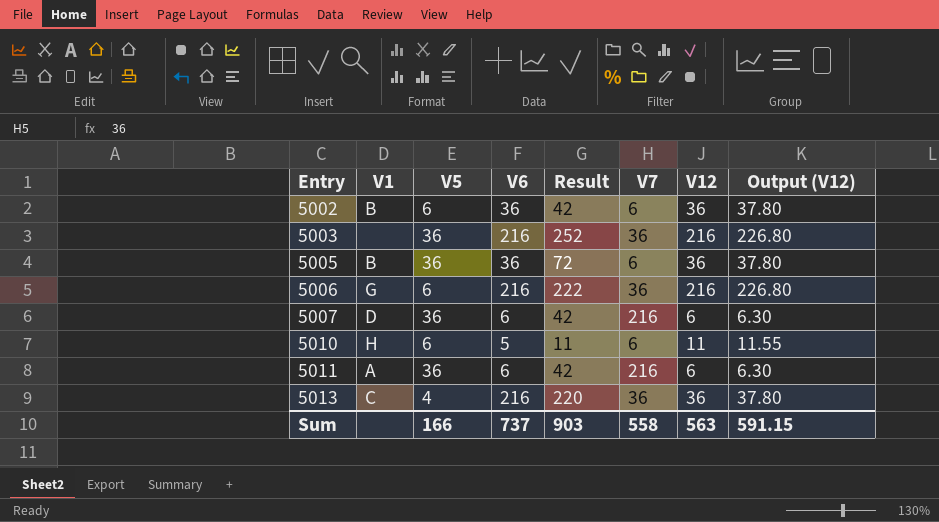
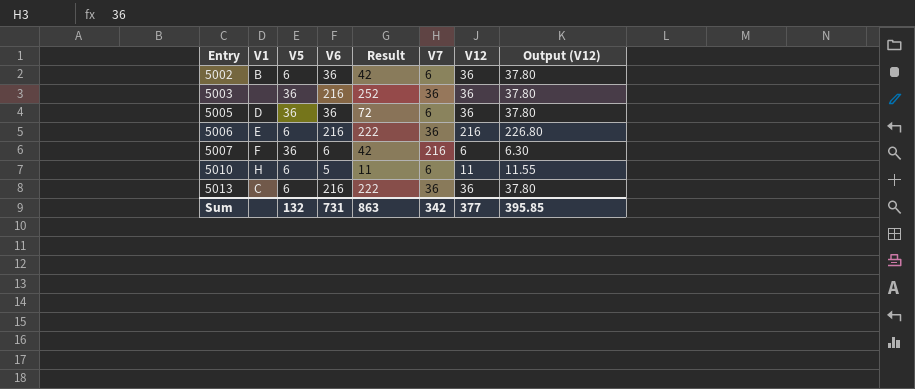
row 5011: A | 36 | 6 | 42 | 216 | 6 | 6.30 -> none
5003 | V12: 216 -> 36
5003 | Output (V12): 226.80 -> 37.80
5005 | V1: B -> D
5006 | V1: G -> E
5007 | V1: D -> F
5013 | V5: 4 -> 6
5013 | Result: 220 -> 222
Sum | V5: 166 -> 132
Sum | V6: 737 -> 731
Sum | Result: 903 -> 863
Sum | V7: 558 -> 342
Sum | V12: 563 -> 377
Sum | Output (V12): 591.15 -> 395.85

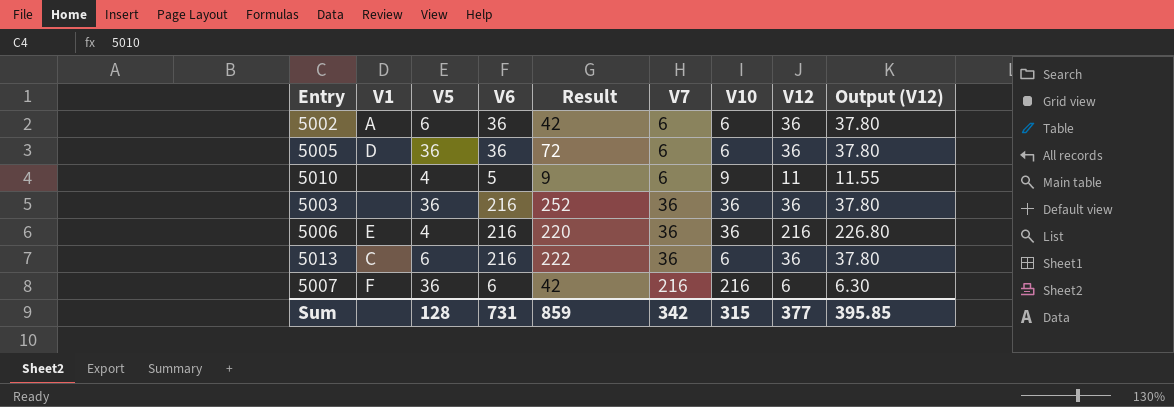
row order: Entry ascending -> V7 ascending
column V10 | position: none -> 7
5002 | V1: B -> A
5010 | V1: H -> none
5010 | V5: 6 -> 4
5010 | Result: 11 -> 9
5006 | V5: 6 -> 4
5006 | Result: 222 -> 220
Sum | V5: 132 -> 128
Sum | Result: 863 -> 859

